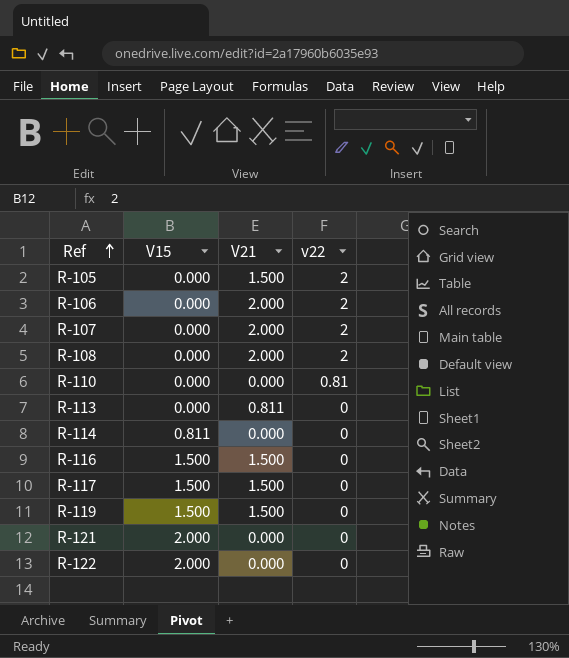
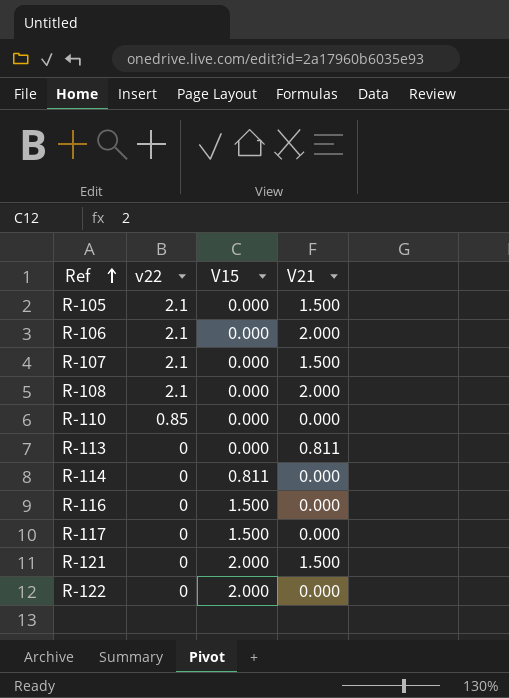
column v22 | position: 4 -> 2
row R-119: 1.500 | 1.500 | 0 -> none
R-105 | v22: 2 -> 2.1
R-106 | v22: 2 -> 2.1
R-107 | v22: 2 -> 2.1
R-107 | V21: 2.000 -> 1.500
R-108 | v22: 2 -> 2.1
R-110 | v22: 0.81 -> 0.85
R-116 | V21: 1.500 -> 0.000
R-117 | V21: 1.500 -> 0.000
R-121 | V21: 0.000 -> 1.500

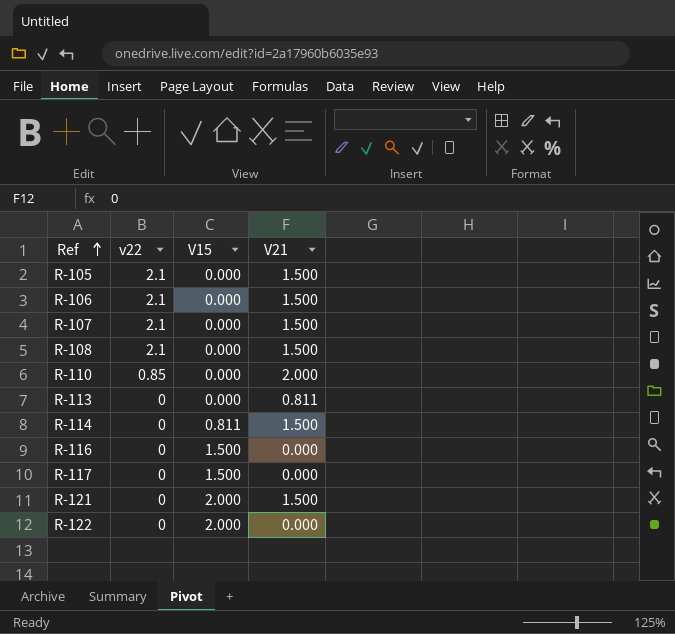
R-106 | V21: 2.000 -> 1.500
R-108 | V21: 2.000 -> 1.500
R-110 | V21: 0.000 -> 2.000
R-114 | V21: 0.000 -> 1.500

